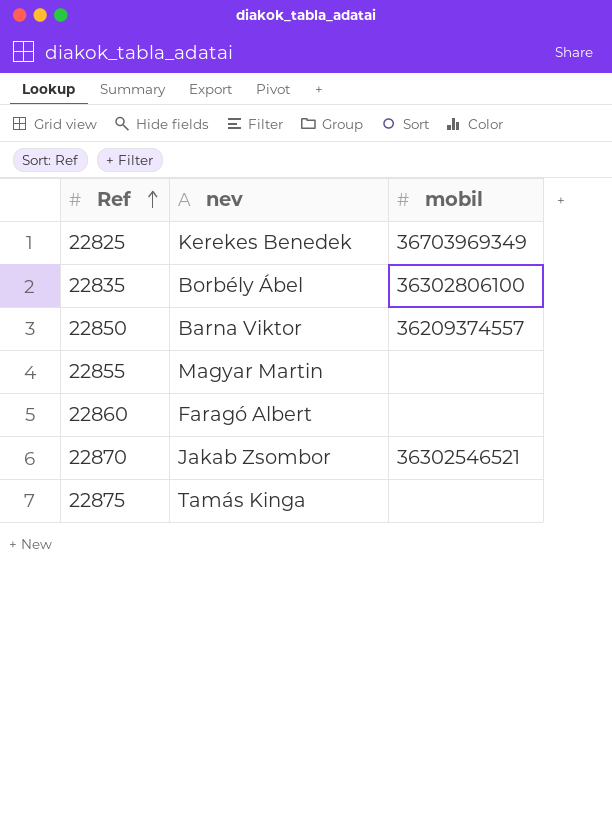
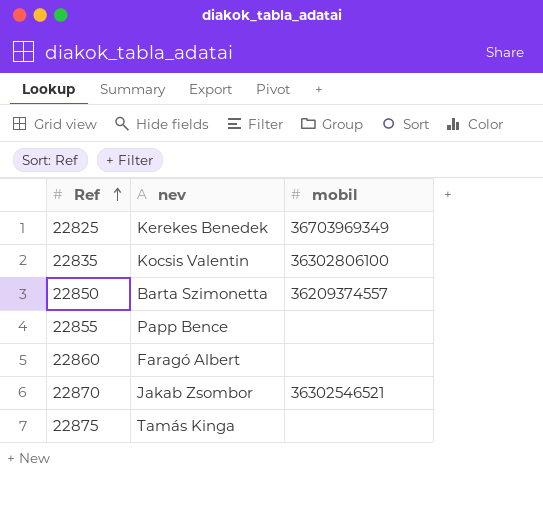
22835 | nev: Borbély Ábel -> Kocsis Valentin
22850 | nev: Barna Viktor -> Barta Szimonetta
22855 | nev: Magyar Martin -> Papp Bence

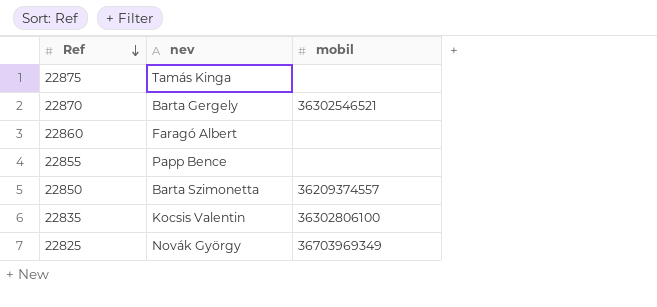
row order: Ref ascending -> Ref descending
22870 | nev: Jakab Zsombor -> Barta Gergely
22825 | nev: Kerekes Benedek -> Novák György

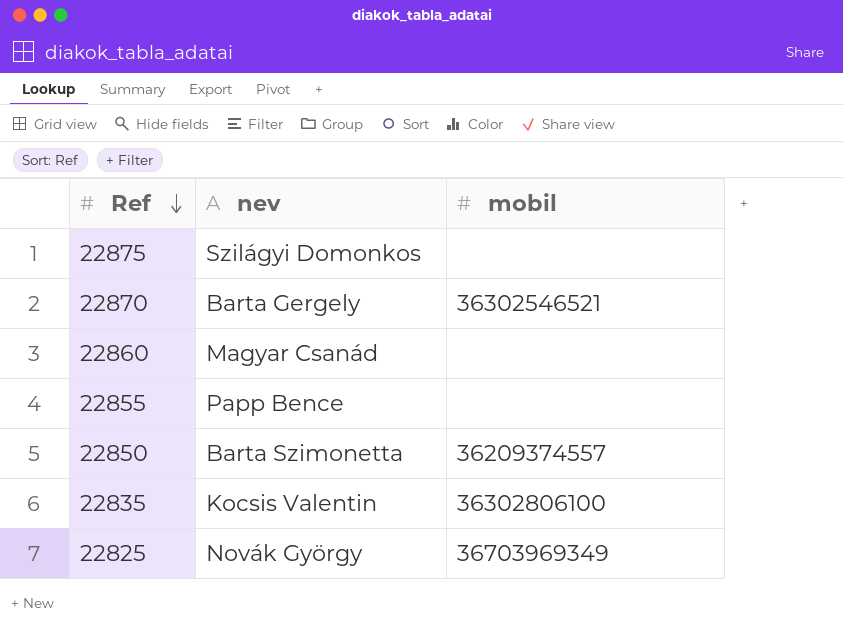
22875 | nev: Tamás Kinga -> Szilágyi Domonkos
22860 | nev: Faragó Albert -> Magyar Csanád

